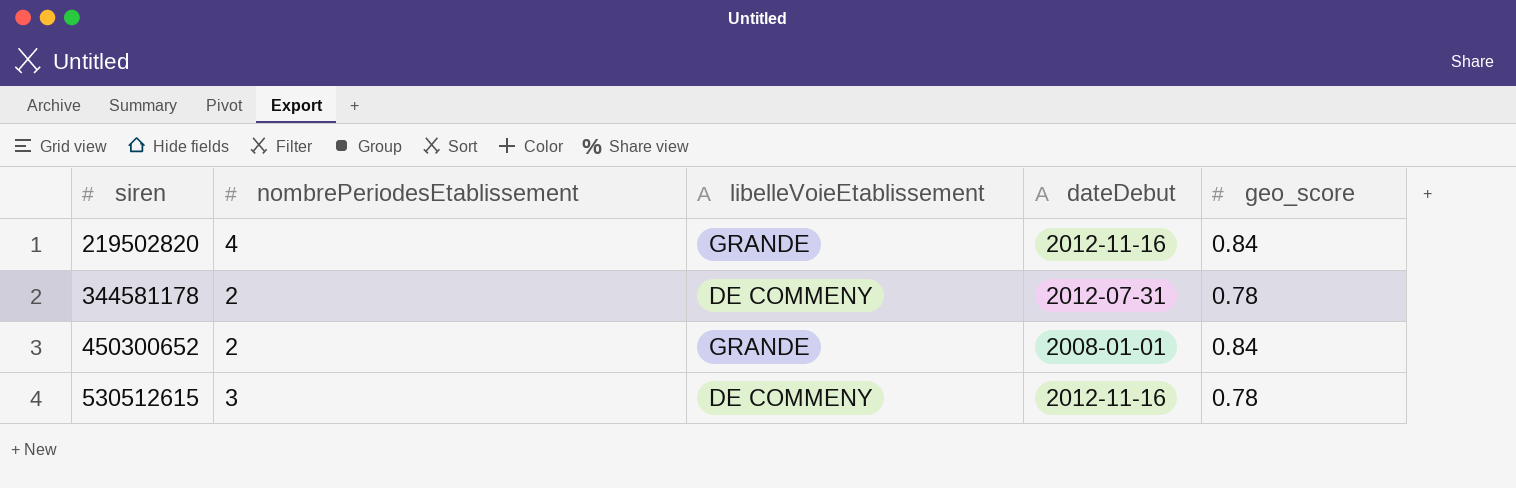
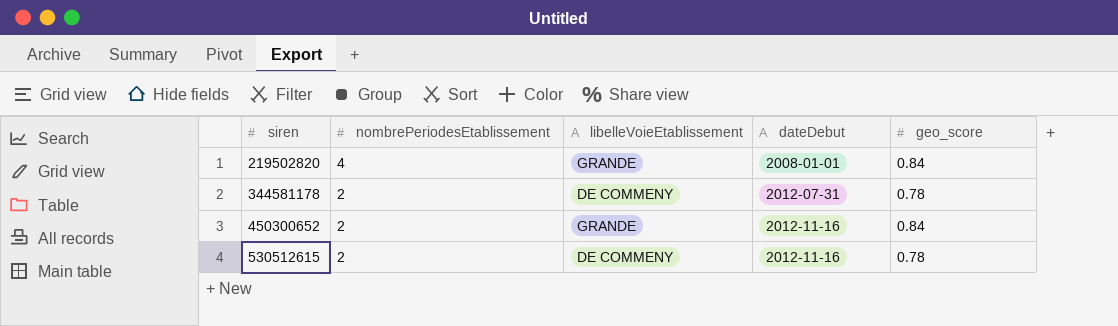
219502820 | dateDebut: 2012-11-16 -> 2008-01-01
450300652 | dateDebut: 2008-01-01 -> 2012-11-16
530512615 | nombrePeriodesEtablissement: 3 -> 2

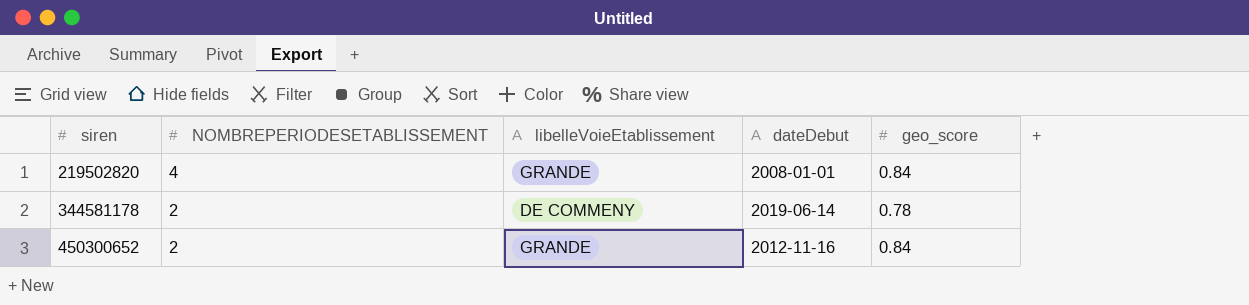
column name: nombrePeriodesEtablissement -> NOMBREPERIODESETABLISSEMENT
row 530512615: 2 | DE COMMENY | 2012-11-16 | 0.78 -> none
344581178 | dateDebut: 2012-07-31 -> 2019-06-14

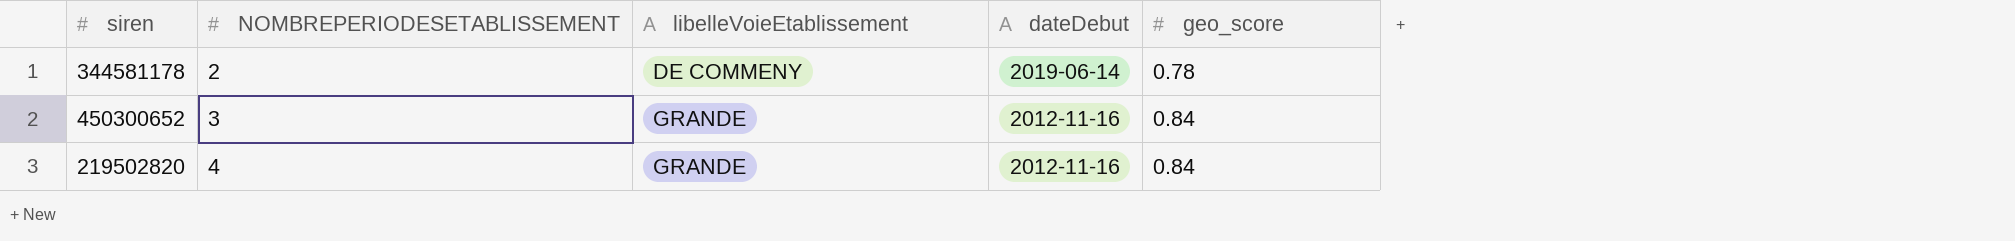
row order: siren ascending -> NOMBREPERIODESETABLISSEMENT ascending
450300652 | NOMBREPERIODESETABLISSEMENT: 2 -> 3
219502820 | dateDebut: 2008-01-01 -> 2012-11-16

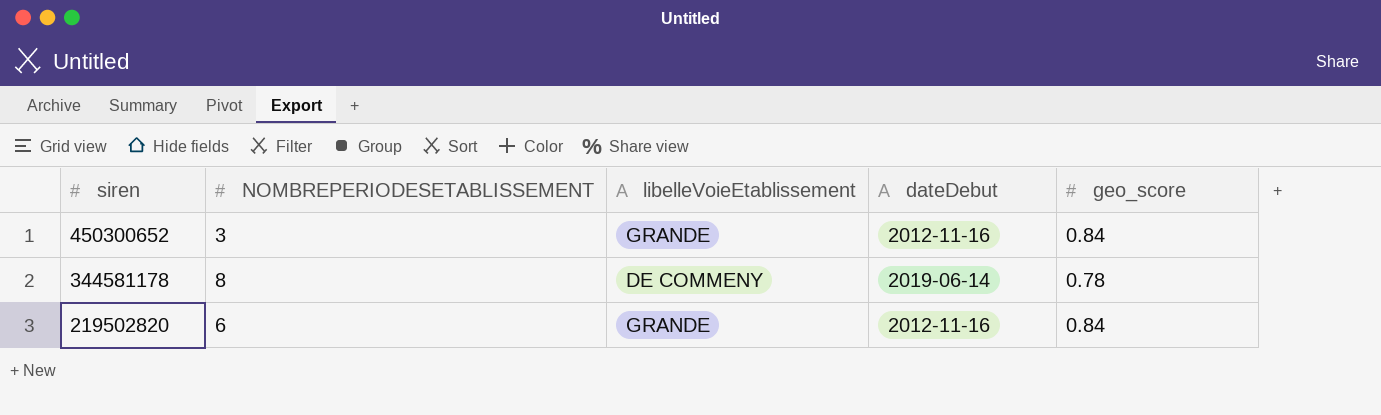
row order: NOMBREPERIODESETABLISSEMENT ascending -> siren descending
344581178 | NOMBREPERIODESETABLISSEMENT: 2 -> 8
219502820 | NOMBREPERIODESETABLISSEMENT: 4 -> 6

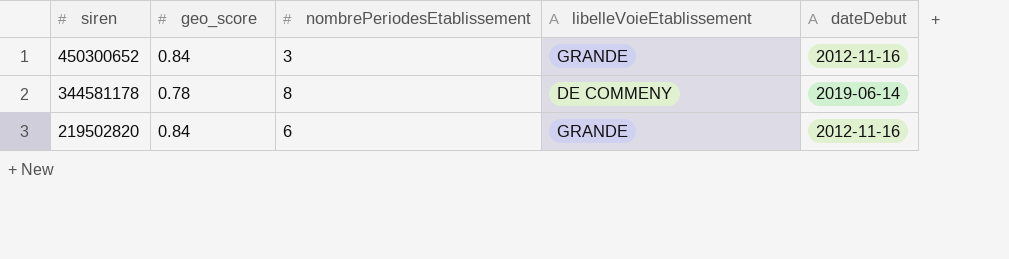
column geo_score | position: 5 -> 2
column name: NOMBREPERIODESETABLISSEMENT -> nombrePeriodesEtablissement

